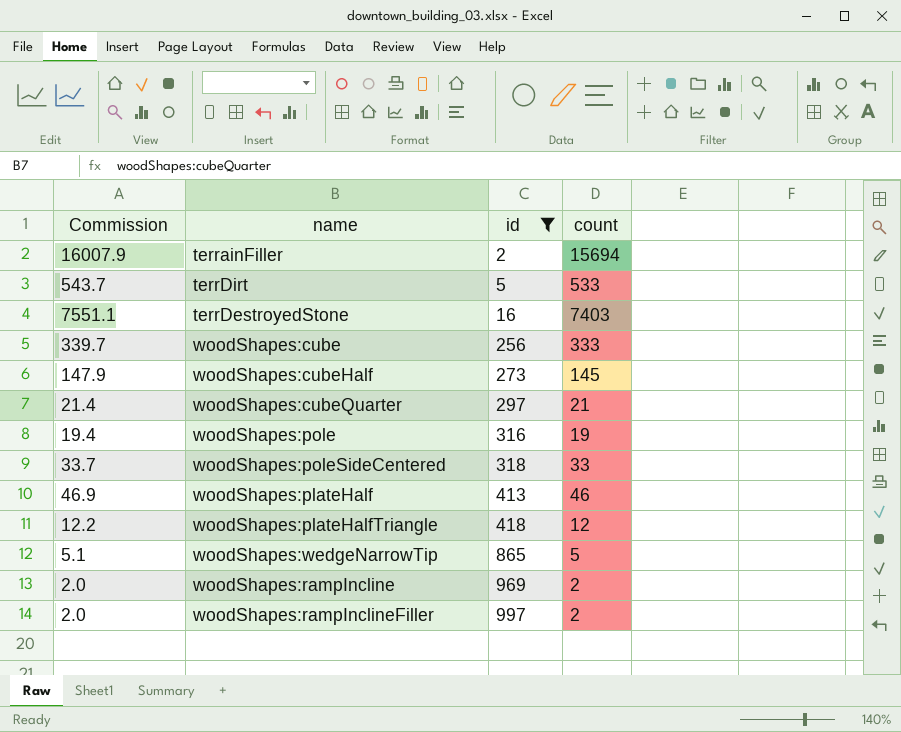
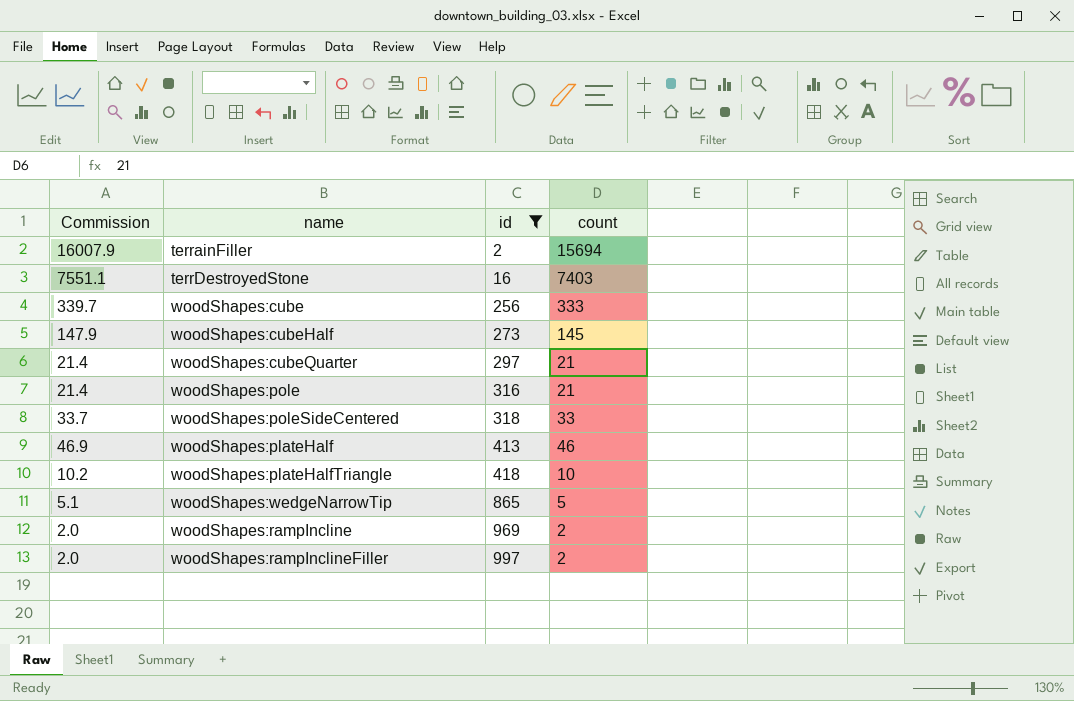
row terrDirt: 543.7 | 5 | 533 -> none
woodShapes:pole | Commission: 19.4 -> 21.4
woodShapes:pole | count: 19 -> 21
woodShapes:plateHalfTriangle | Commission: 12.2 -> 10.2
woodShapes:plateHalfTriangle | count: 12 -> 10

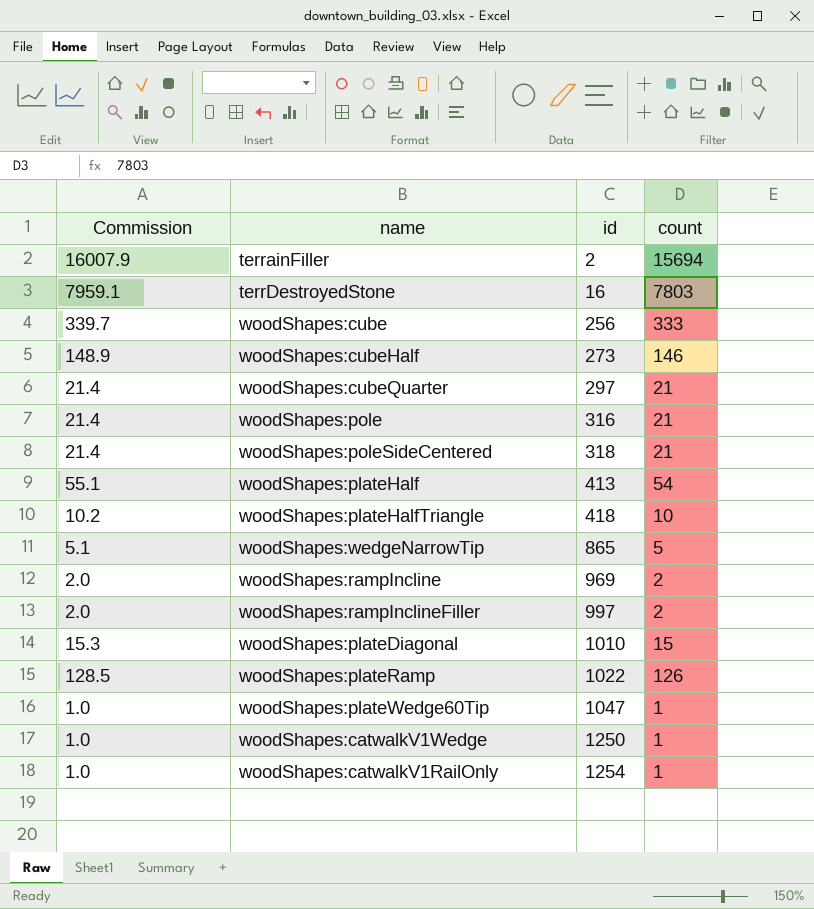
filter: id <= 997 -> none
terrDestroyedStone | Commission: 7551.1 -> 7959.1
terrDestroyedStone | count: 7403 -> 7803
woodShapes:cubeHalf | Commission: 147.9 -> 148.9
woodShapes:cubeHalf | count: 145 -> 146
woodShapes:poleSideCentered | Commission: 33.7 -> 21.4
woodShapes:poleSideCentered | count: 33 -> 21
woodShapes:plateHalf | Commission: 46.9 -> 55.1
woodShapes:plateHalf | count: 46 -> 54

